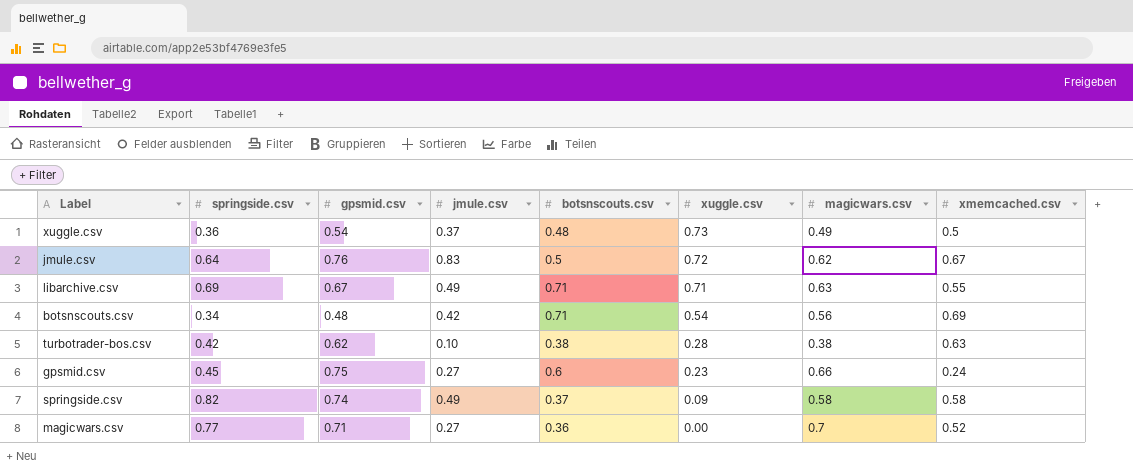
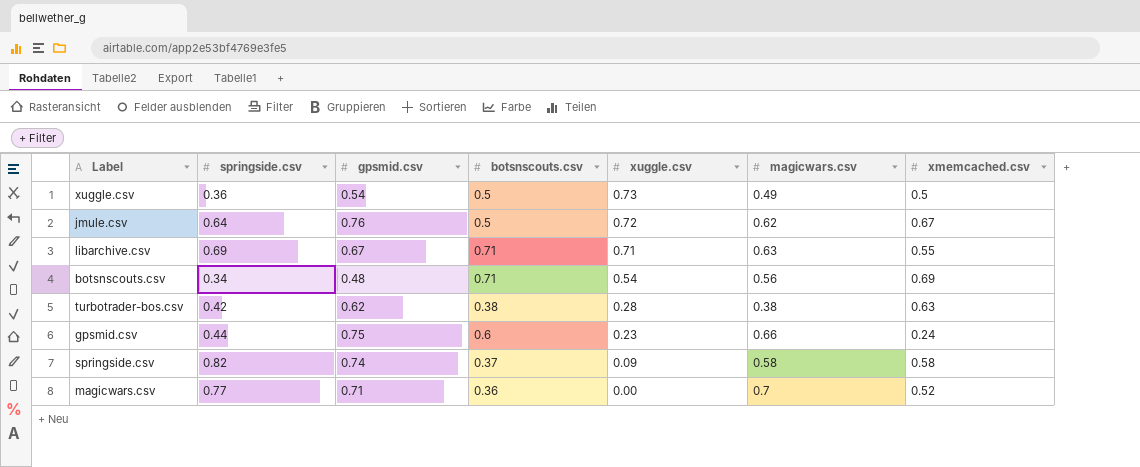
column jmule.csv | position: 4 -> none
xuggle.csv | botsnscouts.csv: 0.48 -> 0.5
gpsmid.csv | springside.csv: 0.45 -> 0.44

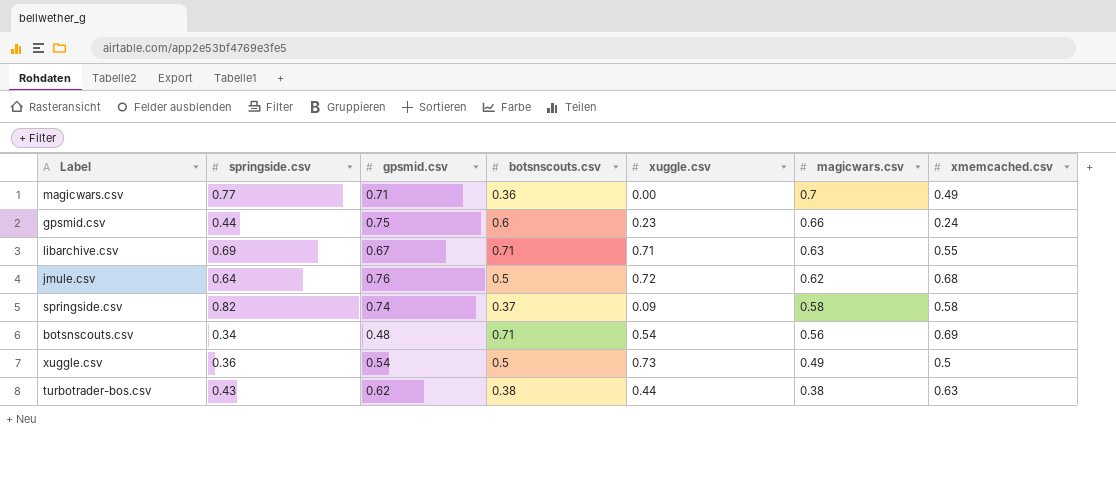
row order: xuggle.csv descending -> magicwars.csv descending
magicwars.csv | xmemcached.csv: 0.52 -> 0.49
jmule.csv | xmemcached.csv: 0.67 -> 0.68
turbotrader-bos.csv | springside.csv: 0.42 -> 0.43
turbotrader-bos.csv | xuggle.csv: 0.28 -> 0.44

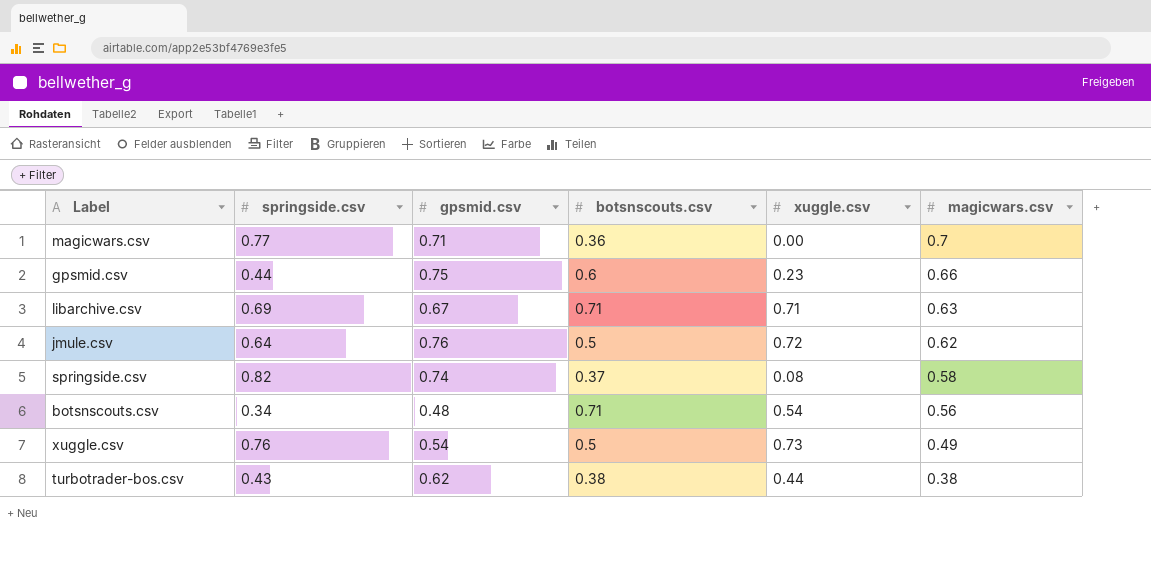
column xmemcached.csv | position: 7 -> none
springside.csv | xuggle.csv: 0.09 -> 0.08
xuggle.csv | springside.csv: 0.36 -> 0.76

